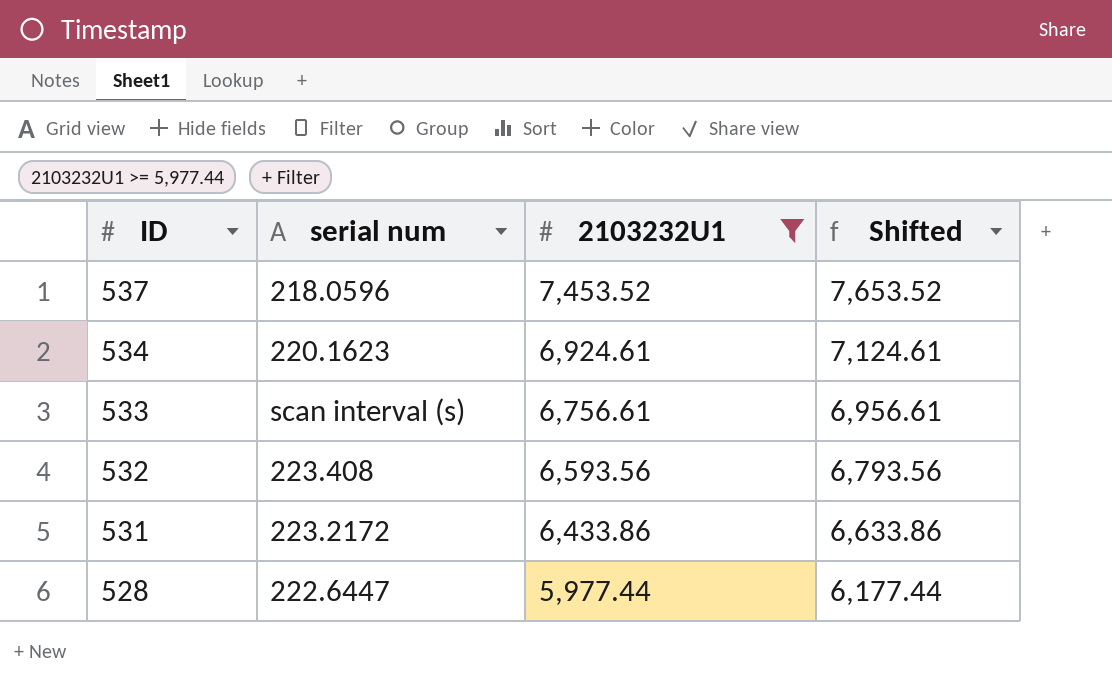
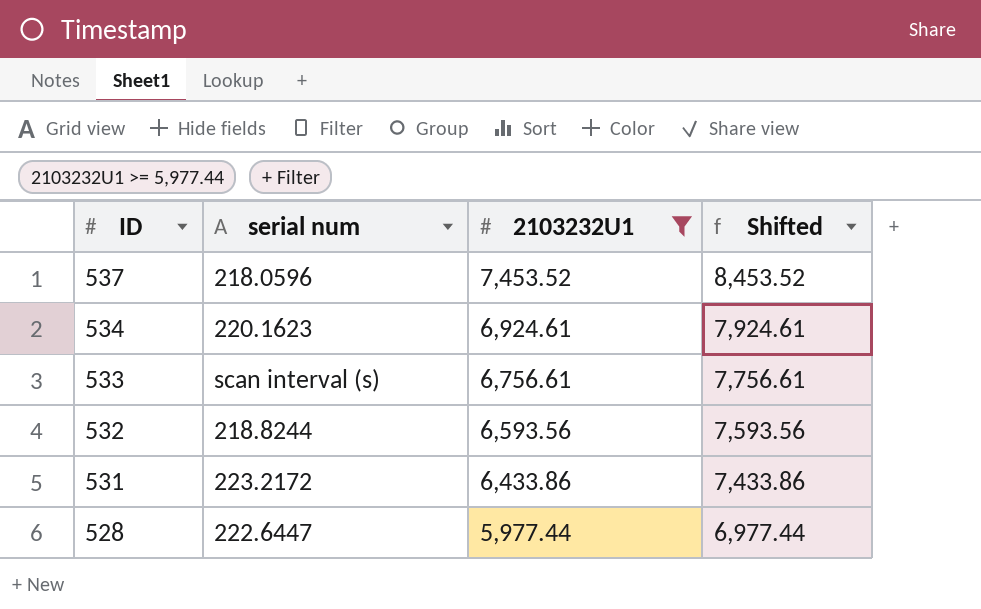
column Shifted | formula: [2103232U1] + 200 -> [2103232U1] + 1000
532 | serial num: 223.408 -> 218.8244

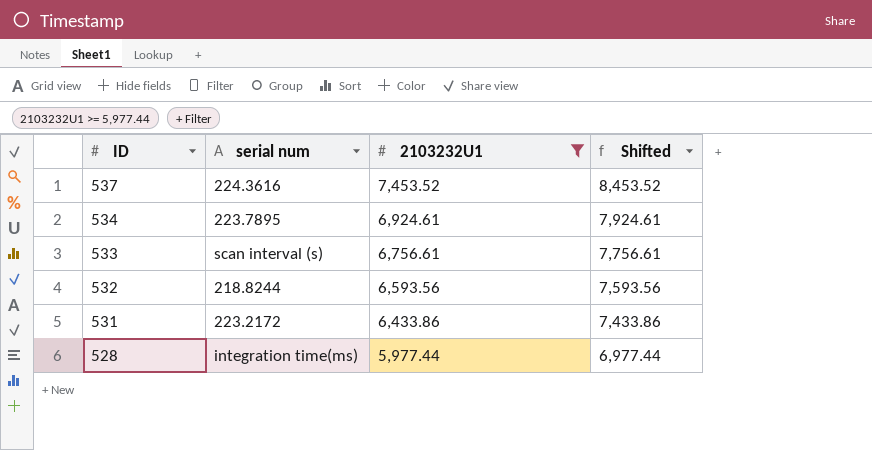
537 | serial num: 218.0596 -> 224.3616
534 | serial num: 220.1623 -> 223.7895
528 | serial num: 222.6447 -> integration time(ms)

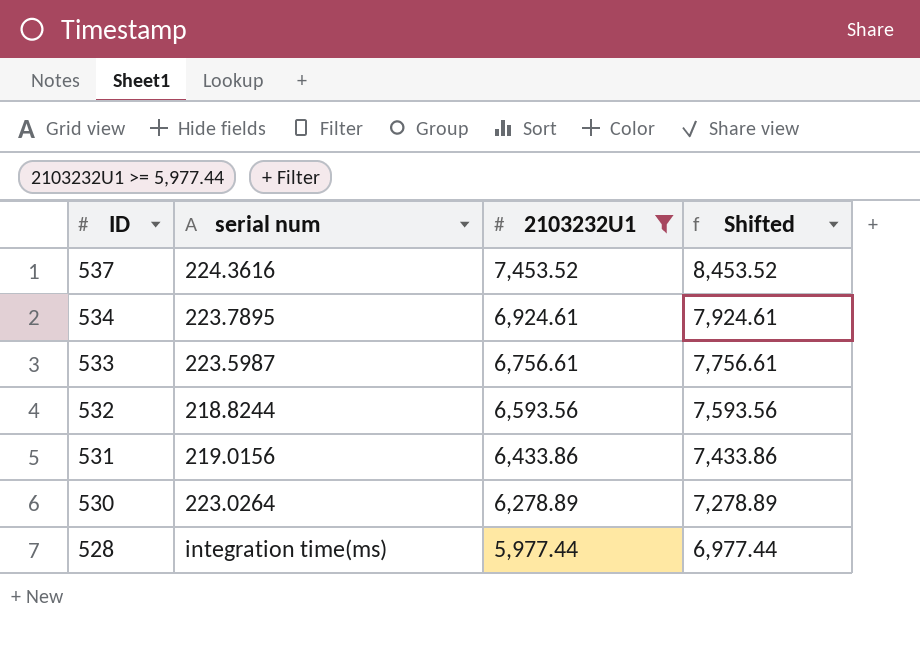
533 | serial num: scan interval (s) -> 223.5987
531 | serial num: 223.2172 -> 219.0156
row 530: none -> 223.0264 | 6,278.89 | 7,278.89

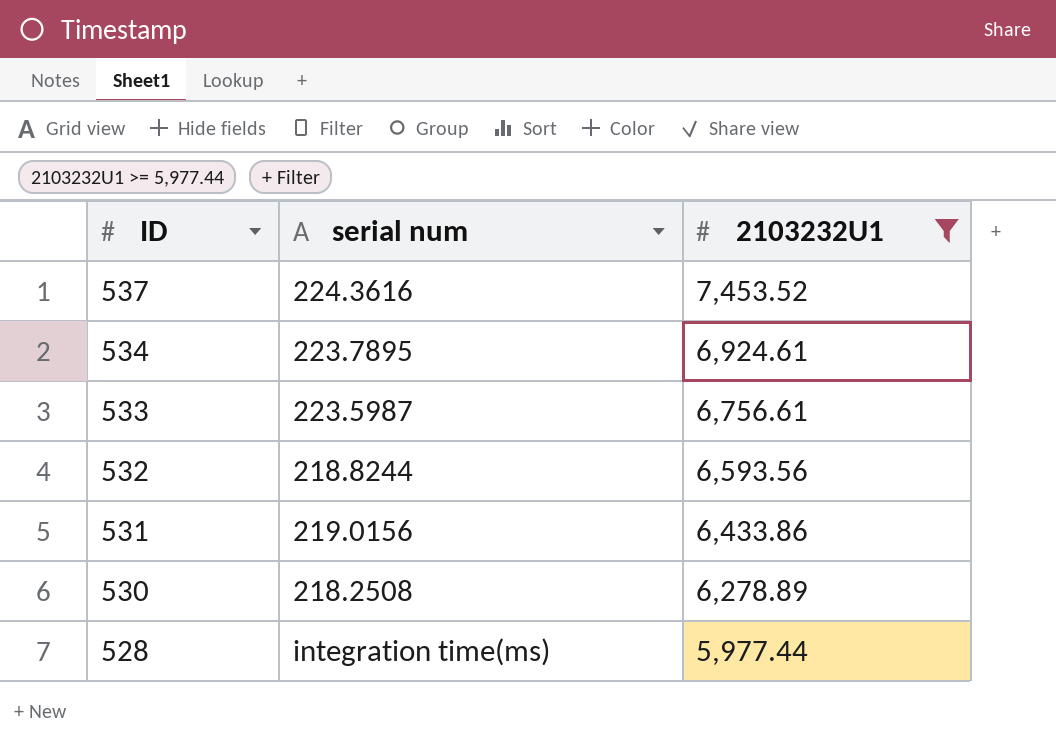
column Shifted | formula: [2103232U1] + 1000 -> none
530 | serial num: 223.0264 -> 218.2508

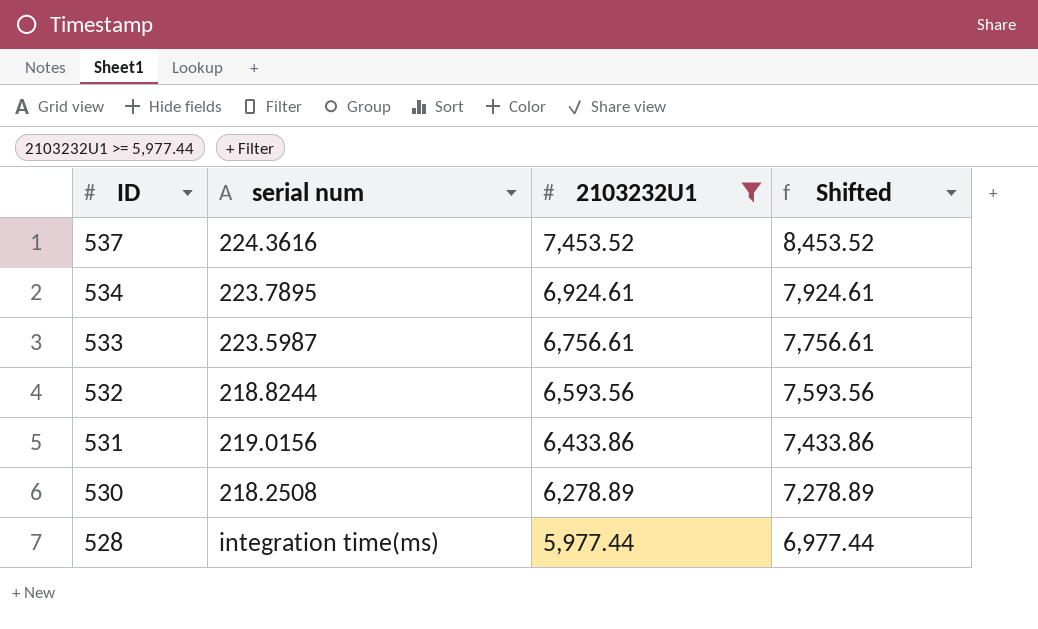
column Shifted | formula: none -> [2103232U1] + 1000

